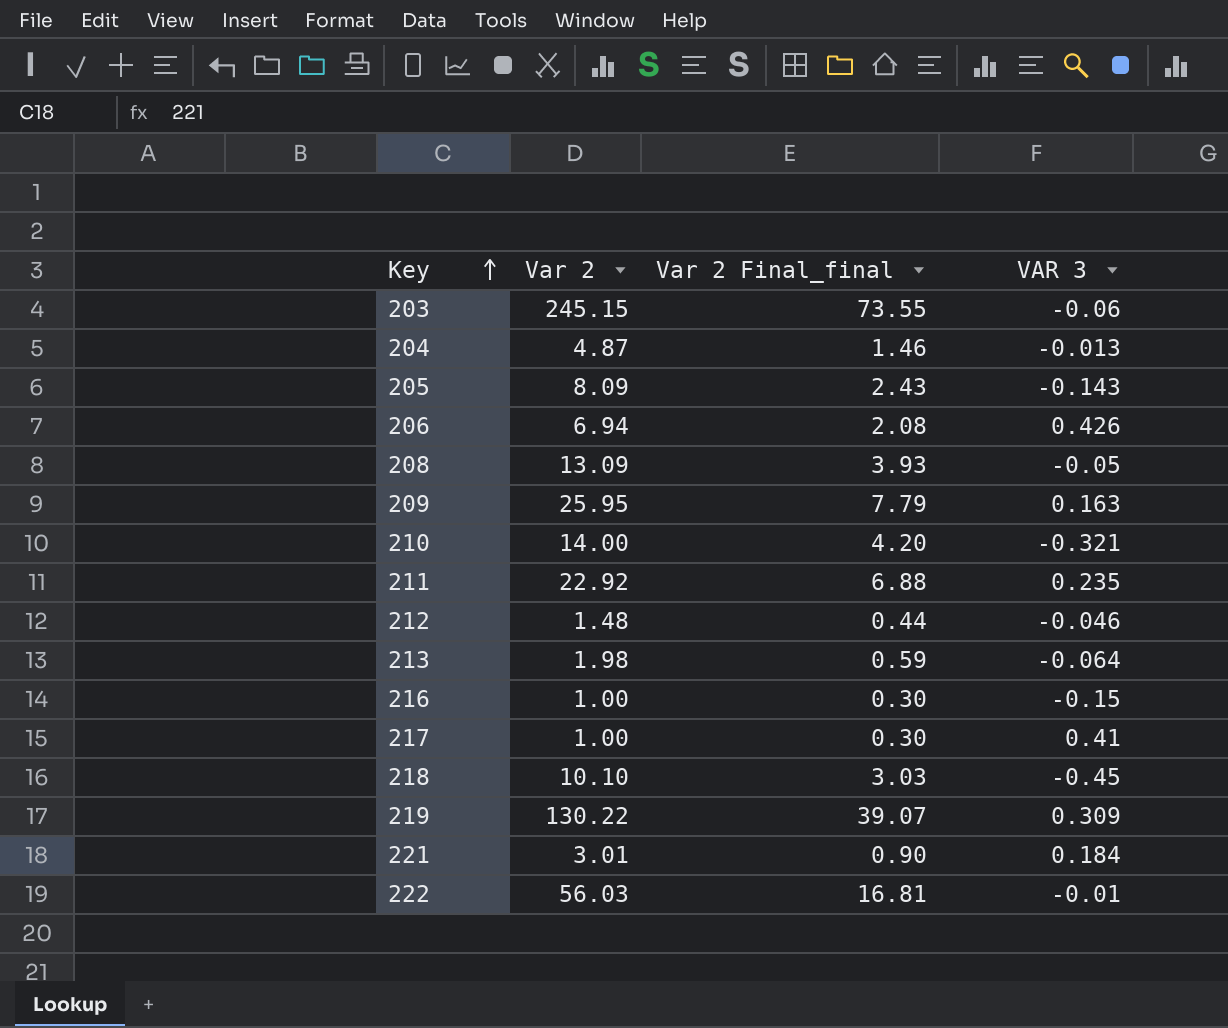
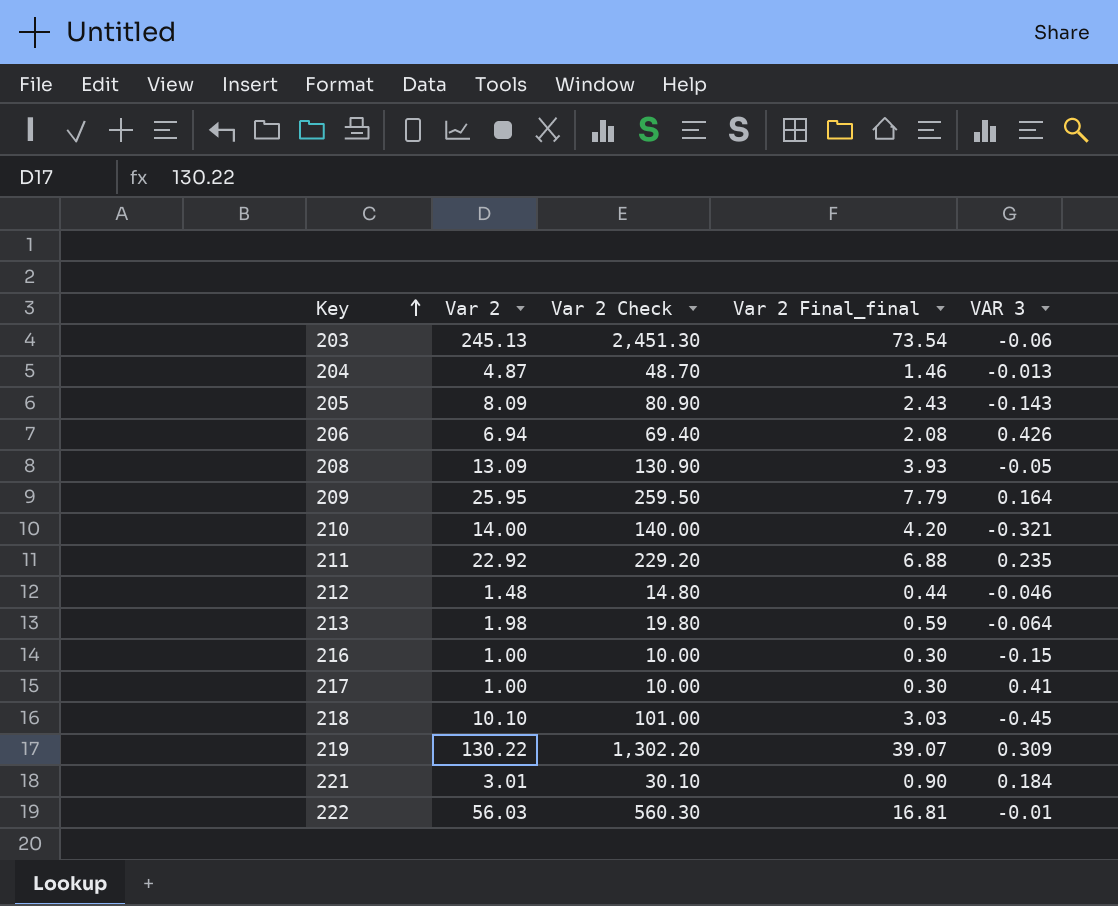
column Var 2 Check | formula: none -> [Var 2] * 10
203 | Var 2: 245.15 -> 245.13
203 | Var 2 Final_final: 73.55 -> 73.54
209 | VAR 3: 0.163 -> 0.164

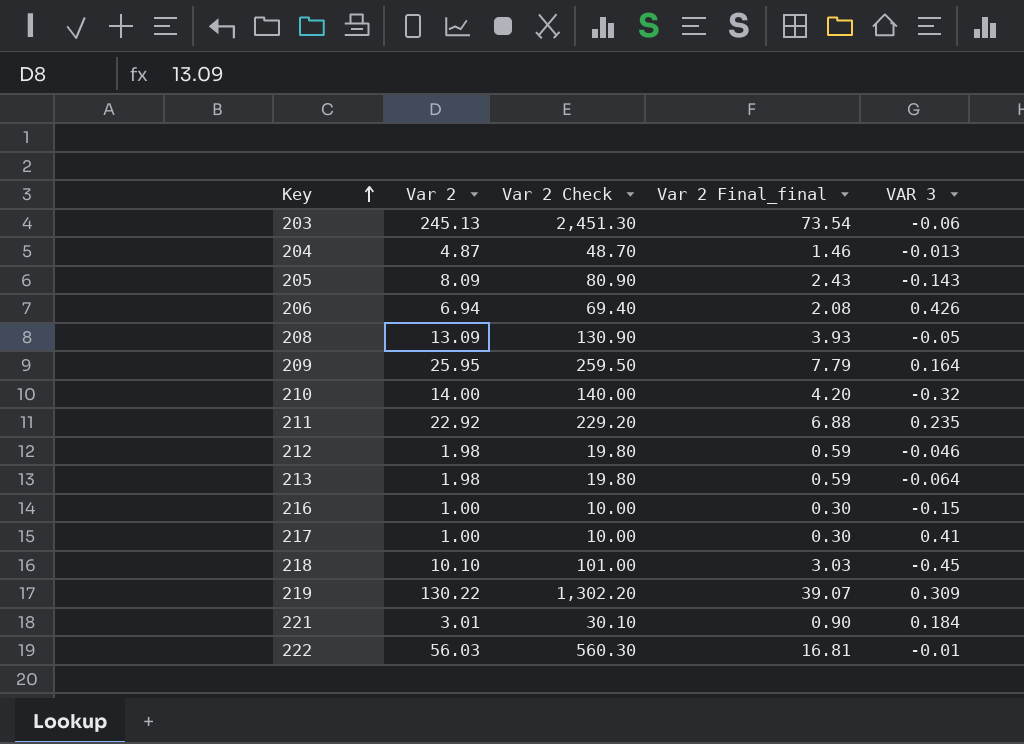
210 | VAR 3: -0.321 -> -0.32
212 | Var 2: 1.48 -> 1.98
212 | Var 2 Check: 14.80 -> 19.80
212 | Var 2 Final_final: 0.44 -> 0.59

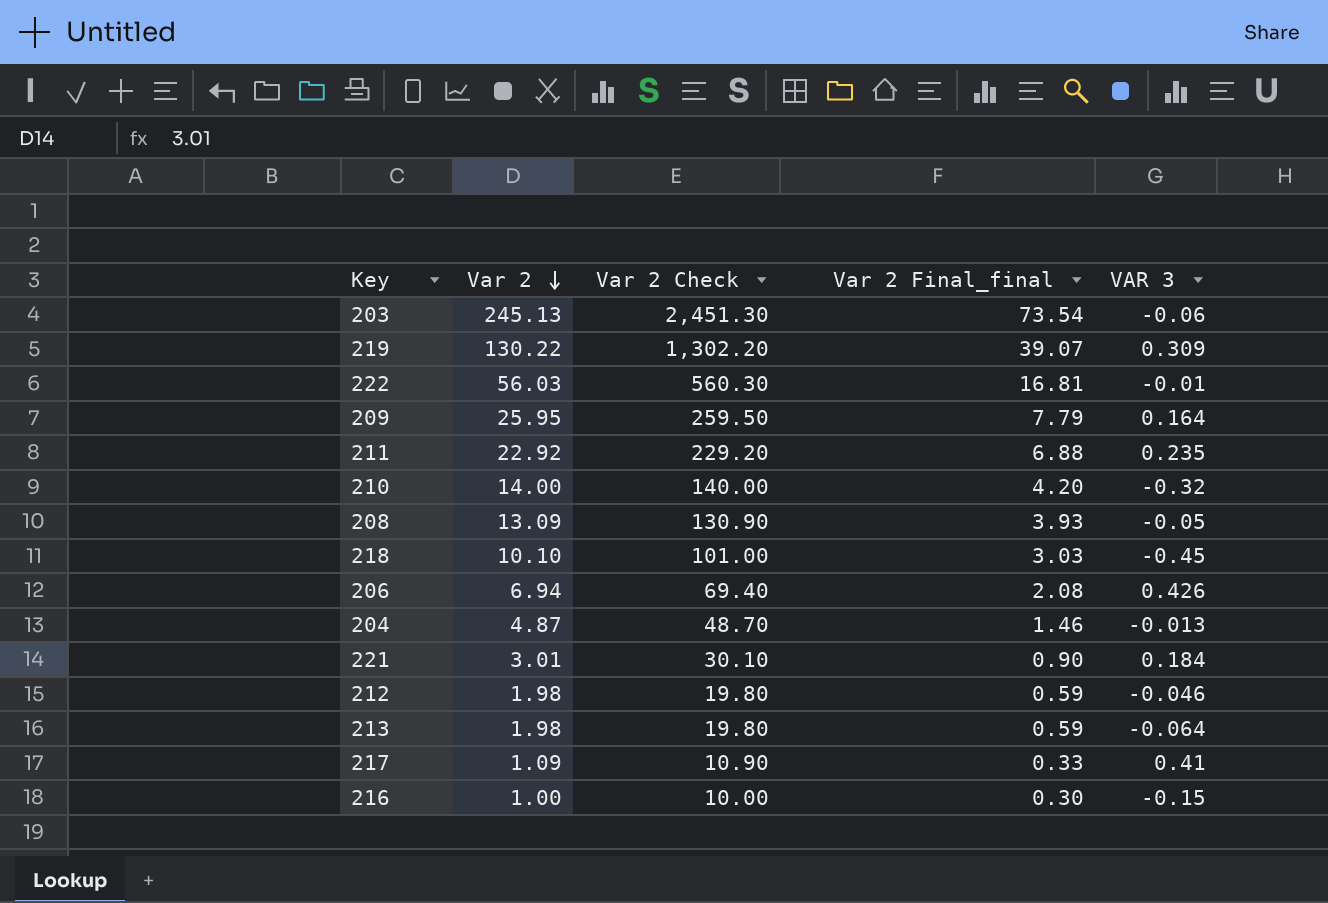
row order: Key ascending -> Var 2 descending
row 205: 8.09 | 80.90 | 2.43 | -0.143 -> none
217 | Var 2: 1.00 -> 1.09
217 | Var 2 Check: 10.00 -> 10.90
217 | Var 2 Final_final: 0.30 -> 0.33

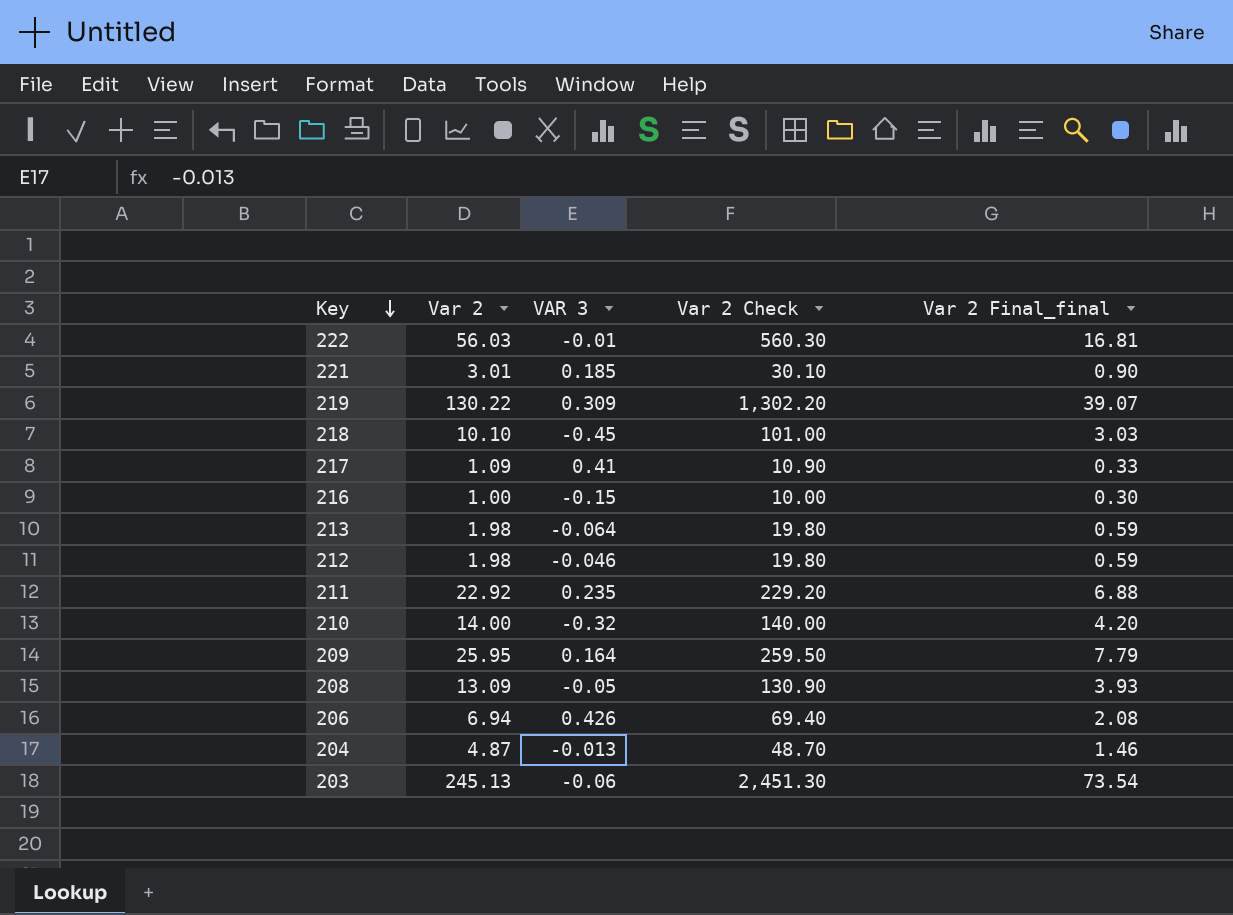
row order: Var 2 descending -> Key descending
column VAR 3 | position: 5 -> 3
221 | VAR 3: 0.184 -> 0.185

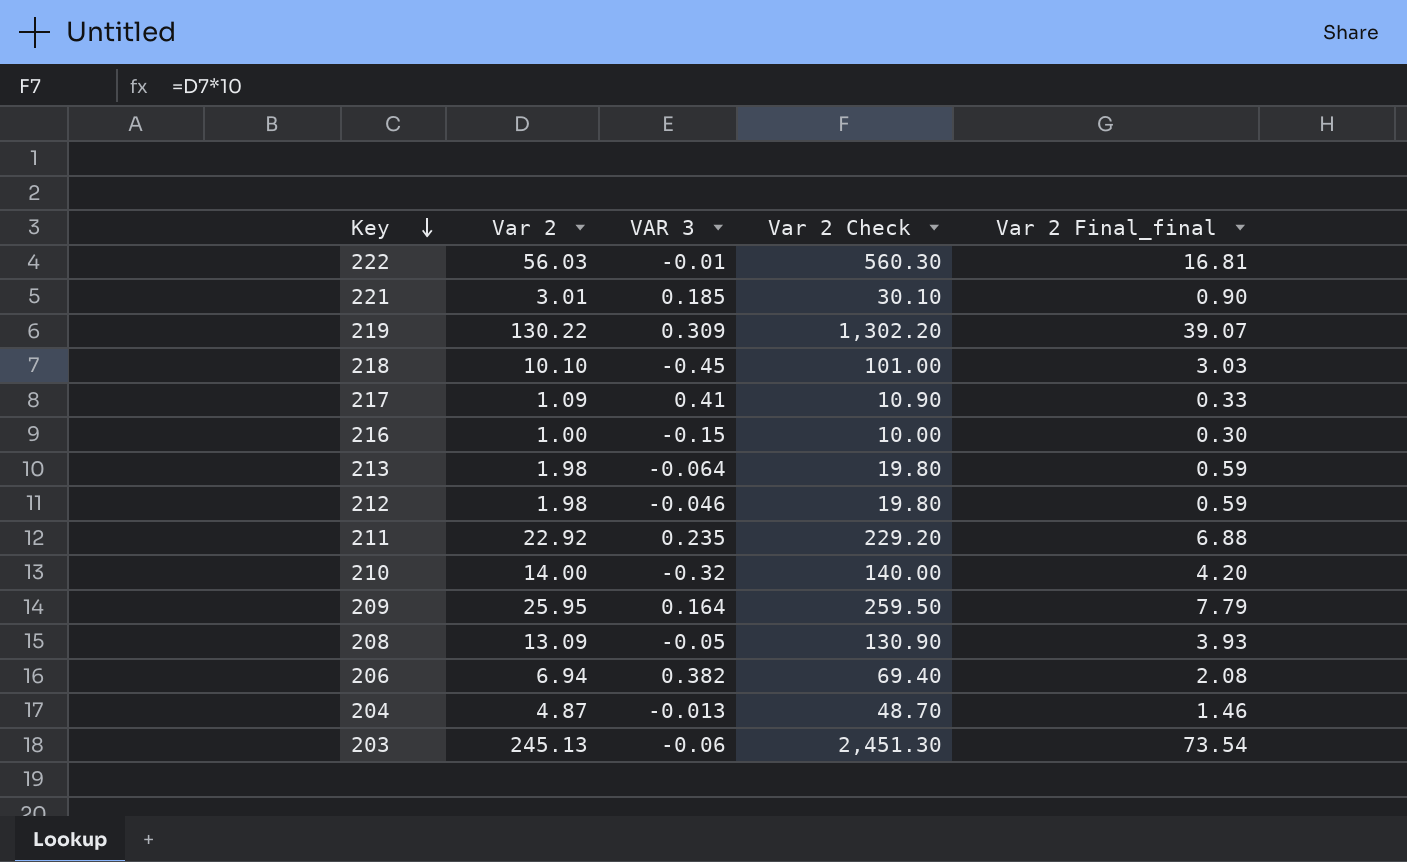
206 | VAR 3: 0.426 -> 0.382

